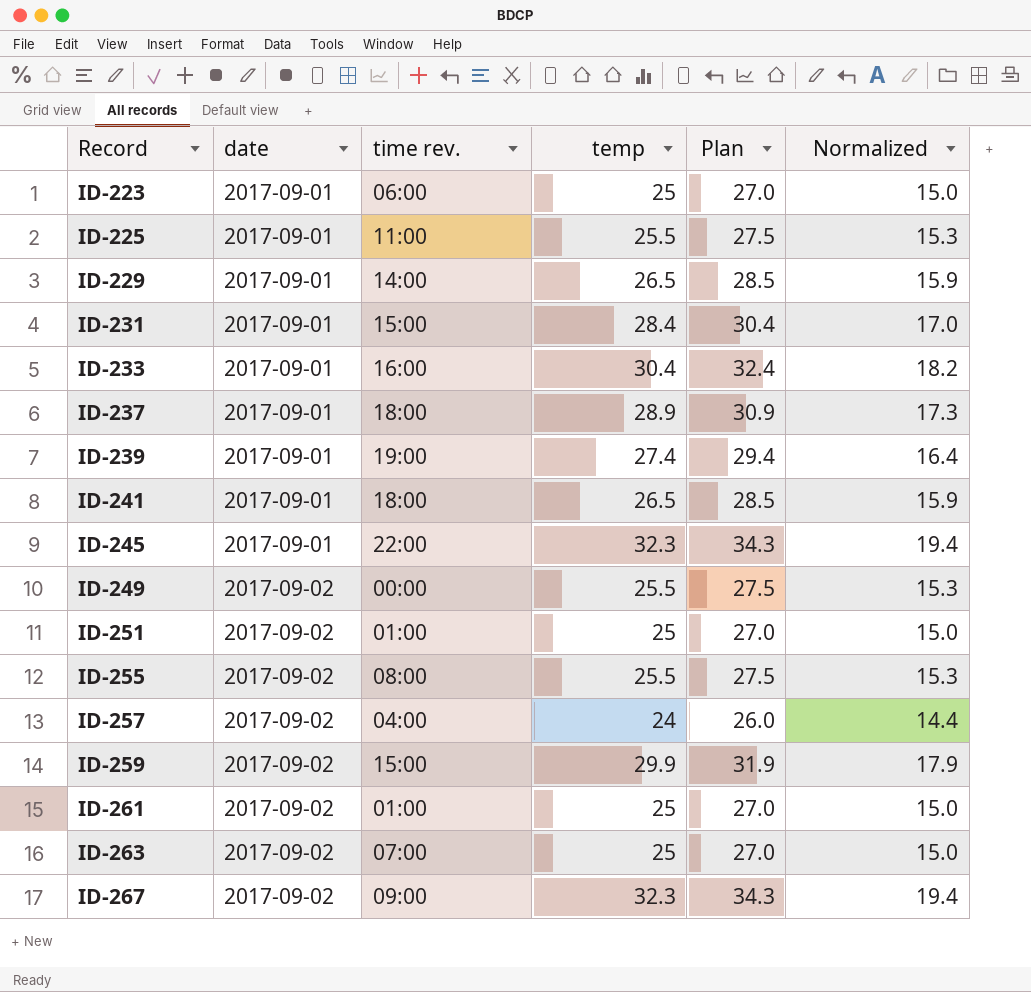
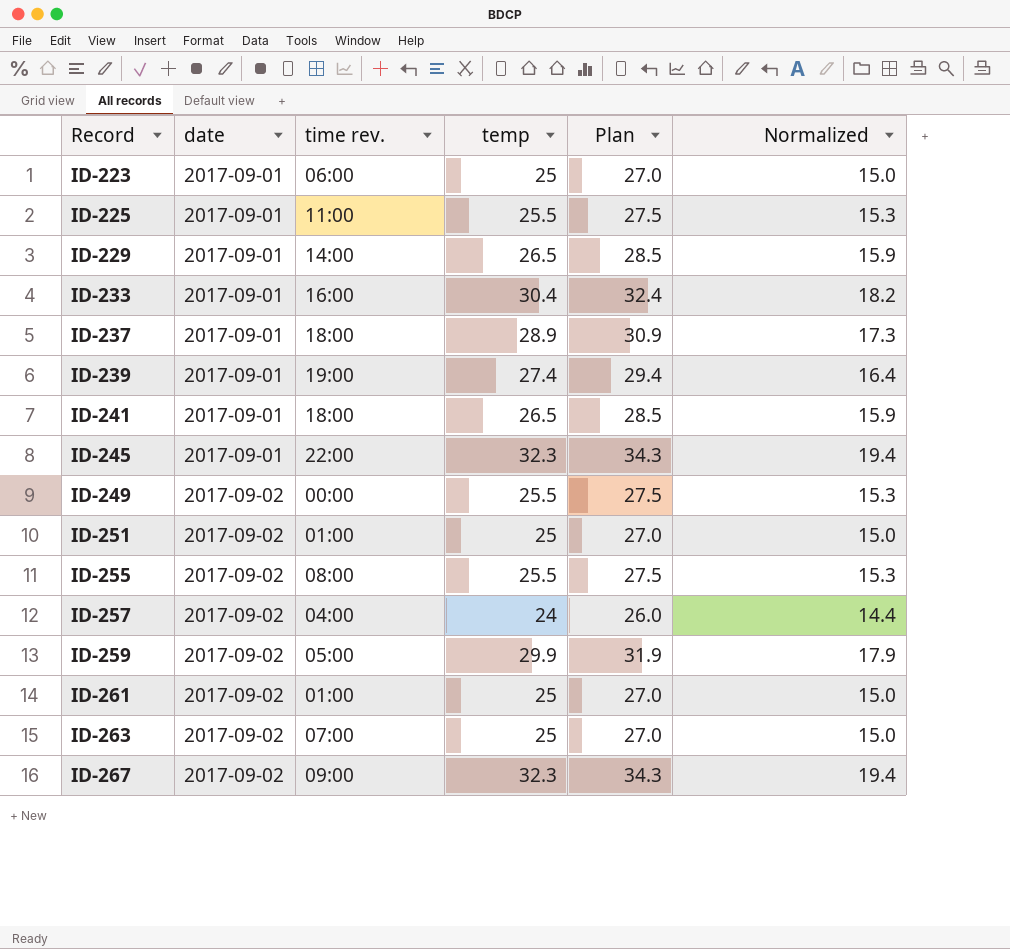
row ID-231: 2017-09-01 | 15:00 | 28.4 | 30.4 | 17.0 -> none
ID-259 | time rev.: 15:00 -> 05:00

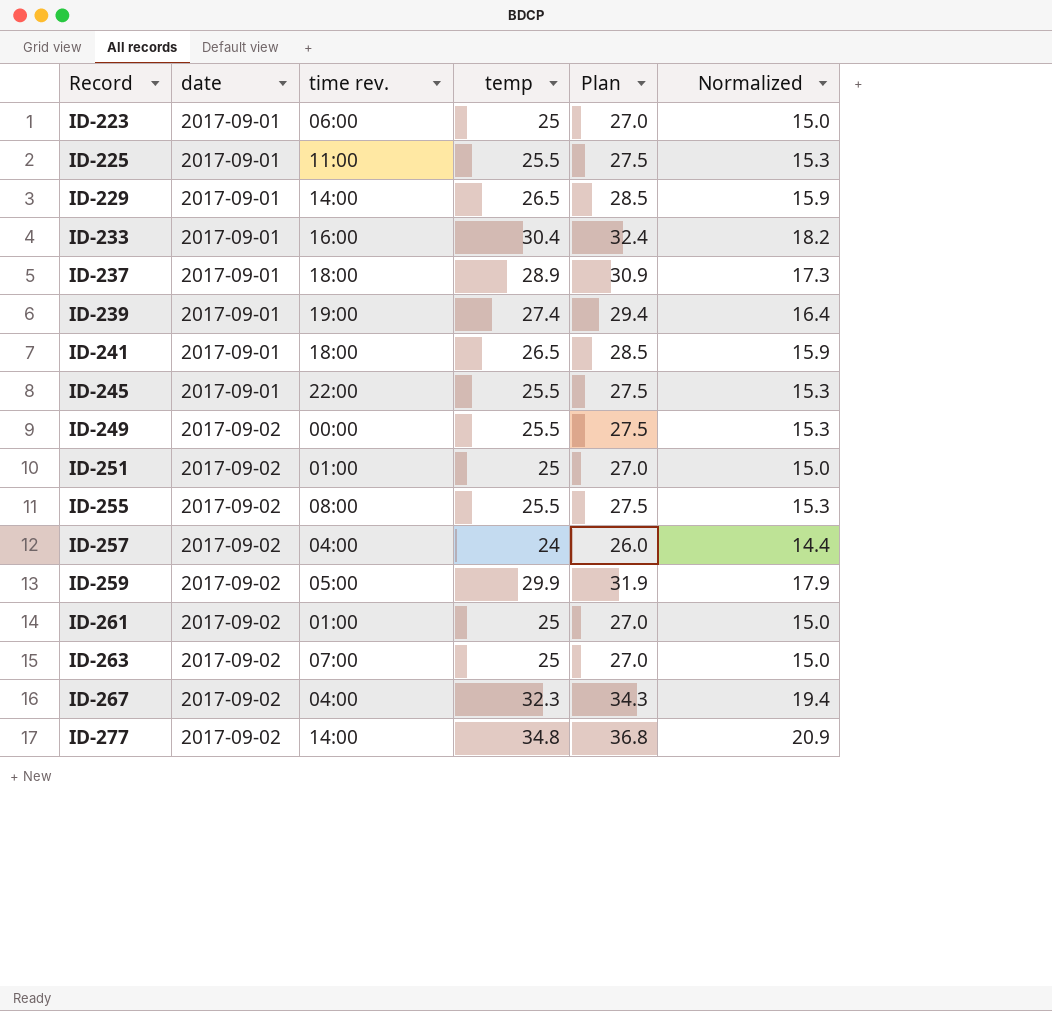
ID-245 | temp: 32.3 -> 25.5
ID-245 | Plan: 34.3 -> 27.5
ID-245 | Normalized: 19.4 -> 15.3
ID-267 | time rev.: 09:00 -> 04:00
row ID-277: none -> 2017-09-02 | 14:00 | 34.8 | 36.8 | 20.9

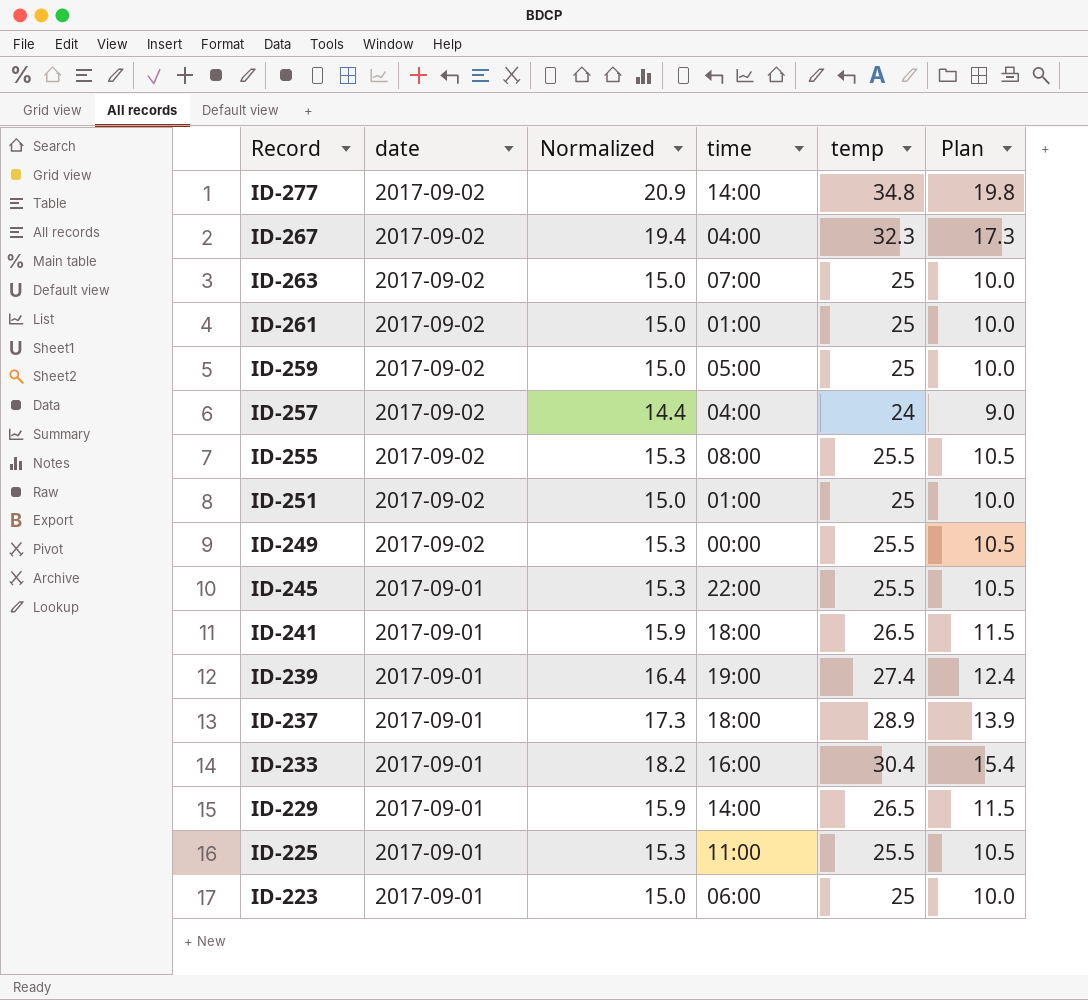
row order: Record ascending -> Record descending
column Normalized | position: 6 -> 3
column name: time rev. -> time
column Plan | formula: [temp] + 2 -> [temp] - 15
ID-259 | Normalized: 17.9 -> 15.0
ID-259 | temp: 29.9 -> 25

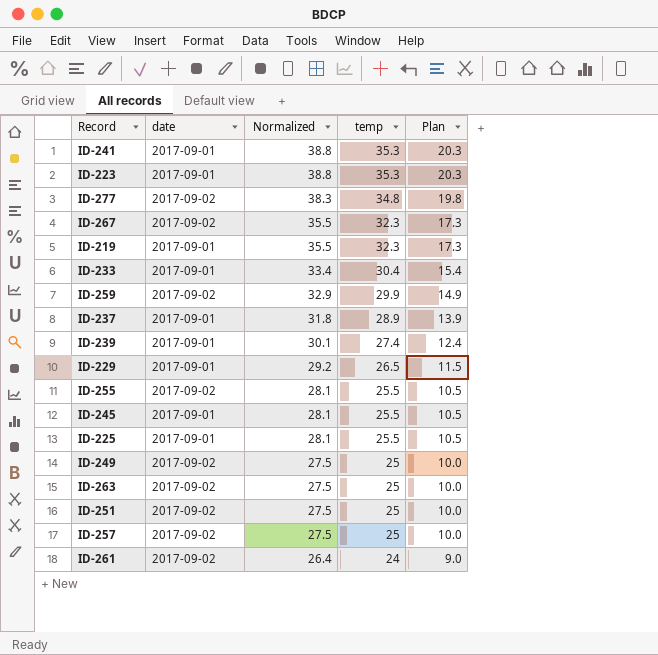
row order: Record descending -> Normalized descending
column time | position: 4 -> none
column Normalized | formula: [temp] * 0.6 -> [temp] * 1.1
ID-241 | temp: 26.5 -> 35.3
ID-241 | Plan: 11.5 -> 20.3
ID-223 | temp: 25 -> 35.3
ID-223 | Plan: 10.0 -> 20.3
row ID-219: none -> 2017-09-01 | 35.5 | 32.3 | 17.3
ID-259 | temp: 25 -> 29.9
ID-259 | Plan: 10.0 -> 14.9
ID-249 | temp: 25.5 -> 25
ID-249 | Plan: 10.5 -> 10.0
ID-257 | temp: 24 -> 25
ID-257 | Plan: 9.0 -> 10.0
ID-261 | temp: 25 -> 24
ID-261 | Plan: 10.0 -> 9.0

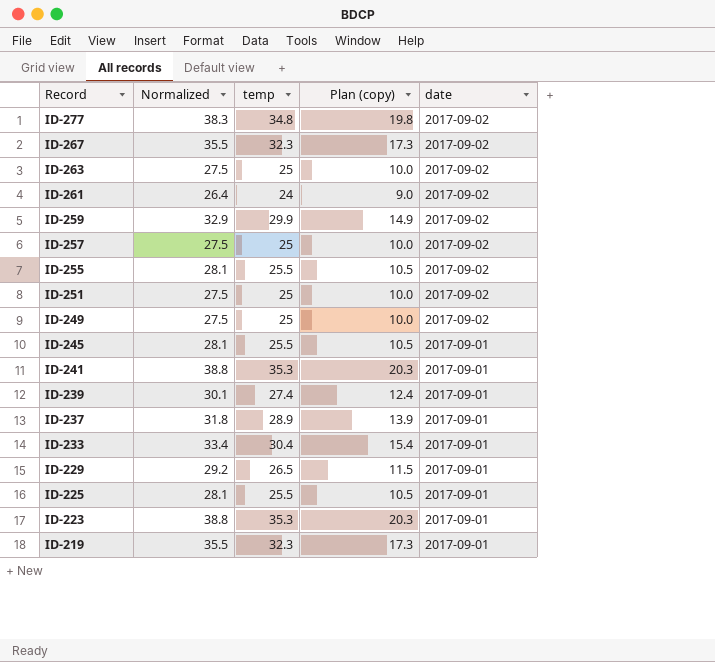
row order: Normalized descending -> Record descending
column name: Plan -> Plan (copy)
column date | position: 2 -> 5

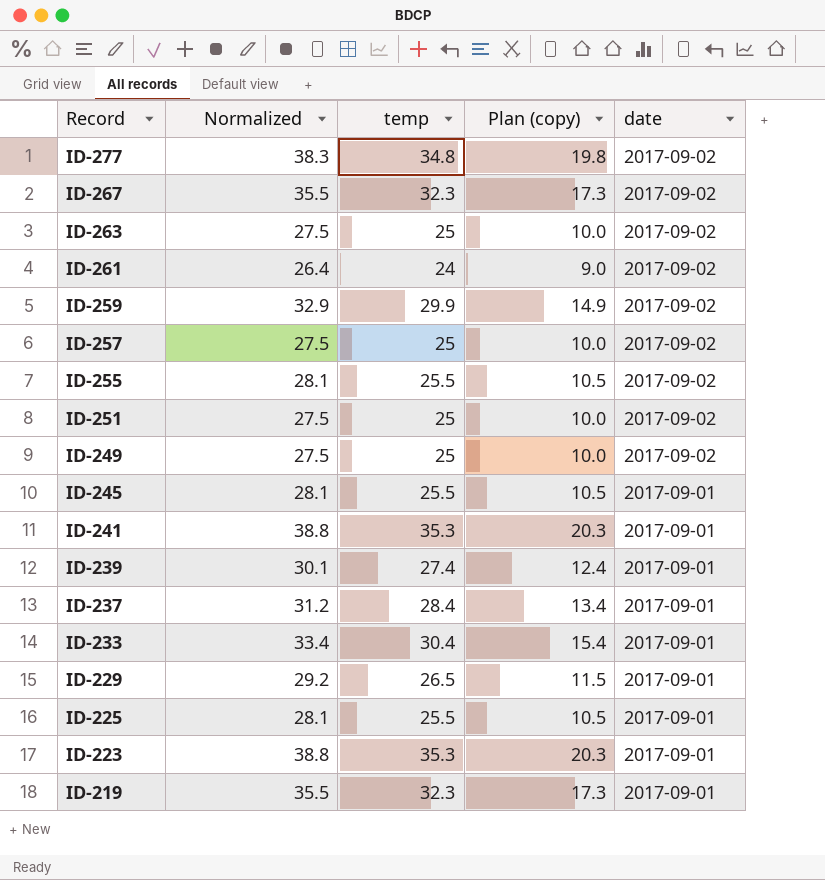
ID-237 | Normalized: 31.8 -> 31.2
ID-237 | temp: 28.9 -> 28.4
ID-237 | Plan (copy): 13.9 -> 13.4

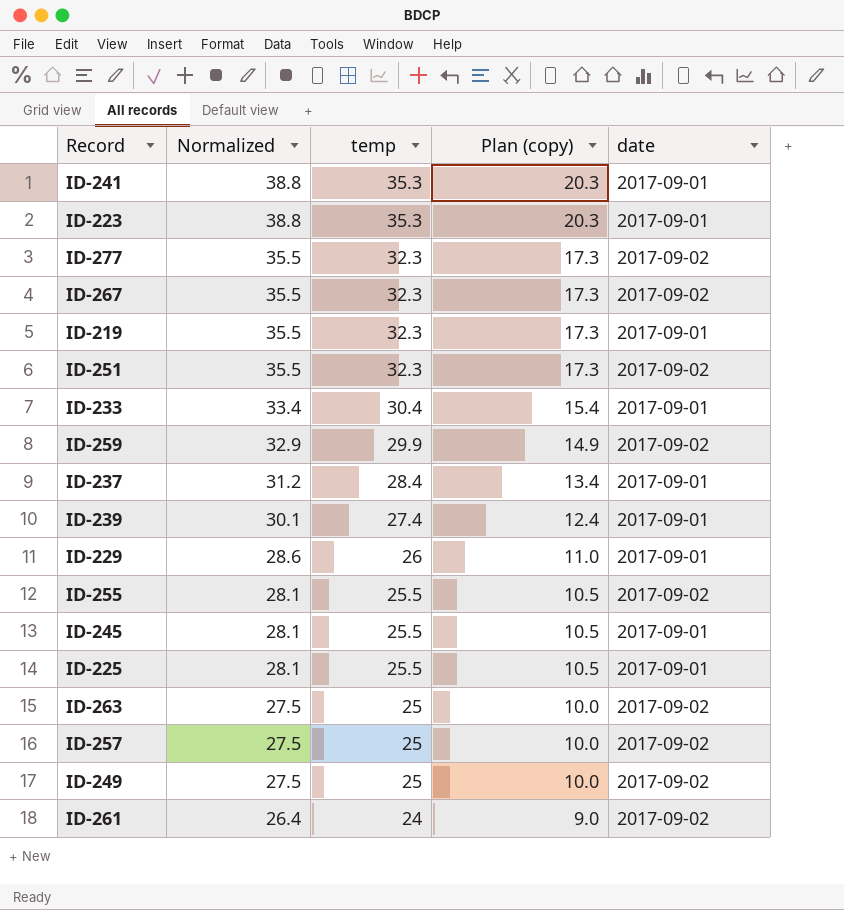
row order: Record descending -> Normalized descending
ID-277 | Normalized: 38.3 -> 35.5
ID-277 | temp: 34.8 -> 32.3
ID-277 | Plan (copy): 19.8 -> 17.3
ID-251 | Normalized: 27.5 -> 35.5
ID-251 | temp: 25 -> 32.3
ID-251 | Plan (copy): 10.0 -> 17.3
ID-229 | Normalized: 29.2 -> 28.6
ID-229 | temp: 26.5 -> 26
ID-229 | Plan (copy): 11.5 -> 11.0

